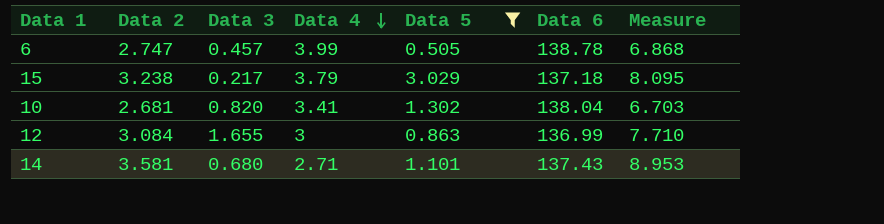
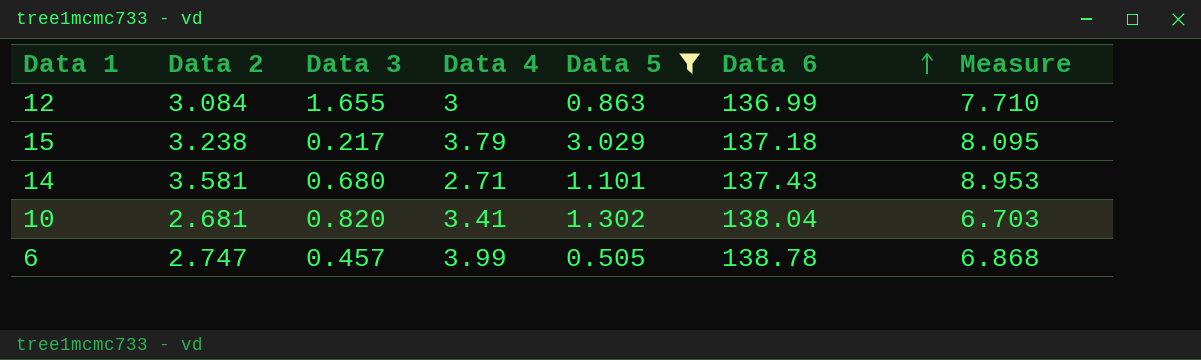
row order: Data 4 descending -> Data 6 ascending

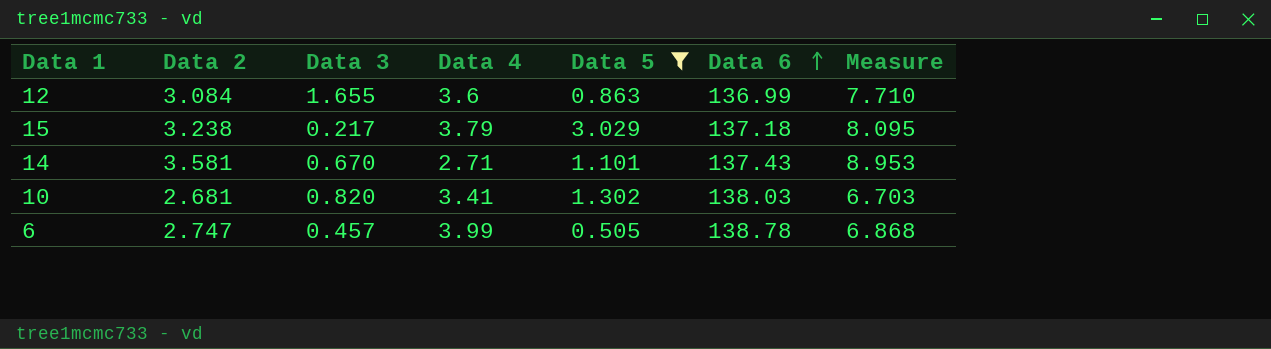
12 | Data 4: 3 -> 3.6
14 | Data 3: 0.680 -> 0.670
10 | Data 6: 138.04 -> 138.03

